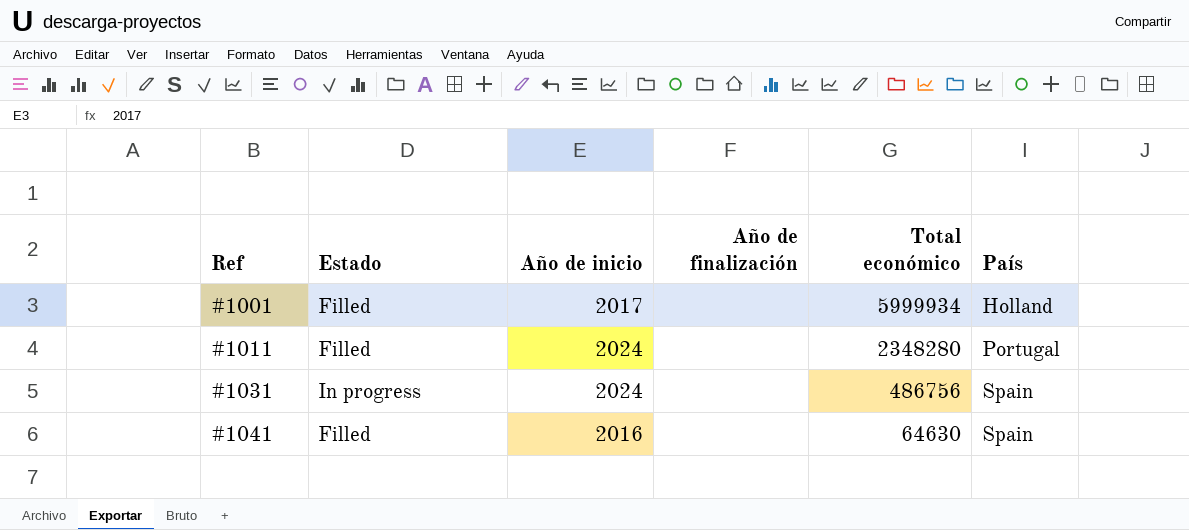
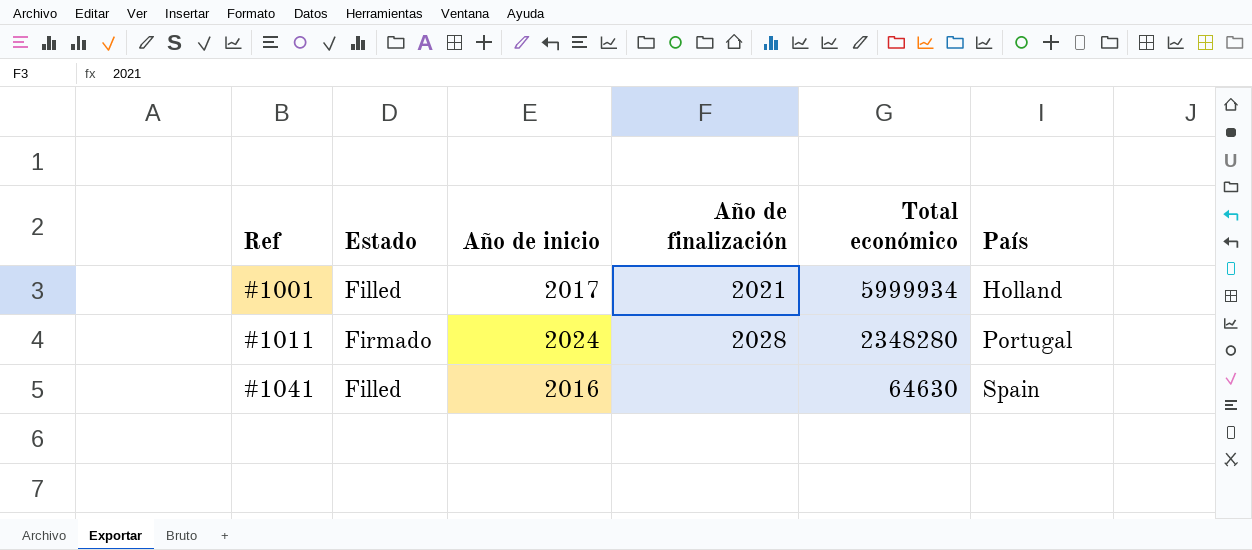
row #1031: In progress | 2024 | none | 486756 | Spain -> none
#1001 | Año de finalización: none -> 2021
#1011 | Estado: Filled -> Firmado
#1011 | Año de finalización: none -> 2028

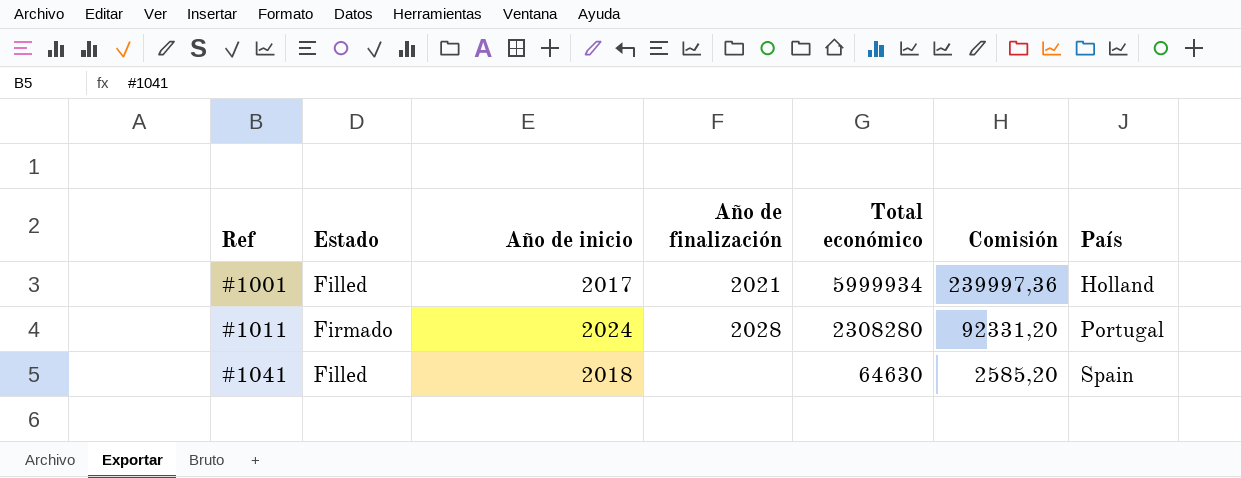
column Comisión | formula: none -> [Total económico] * 0,04
#1011 | Total económico: 2348280 -> 2308280
#1041 | Año de inicio: 2016 -> 2018

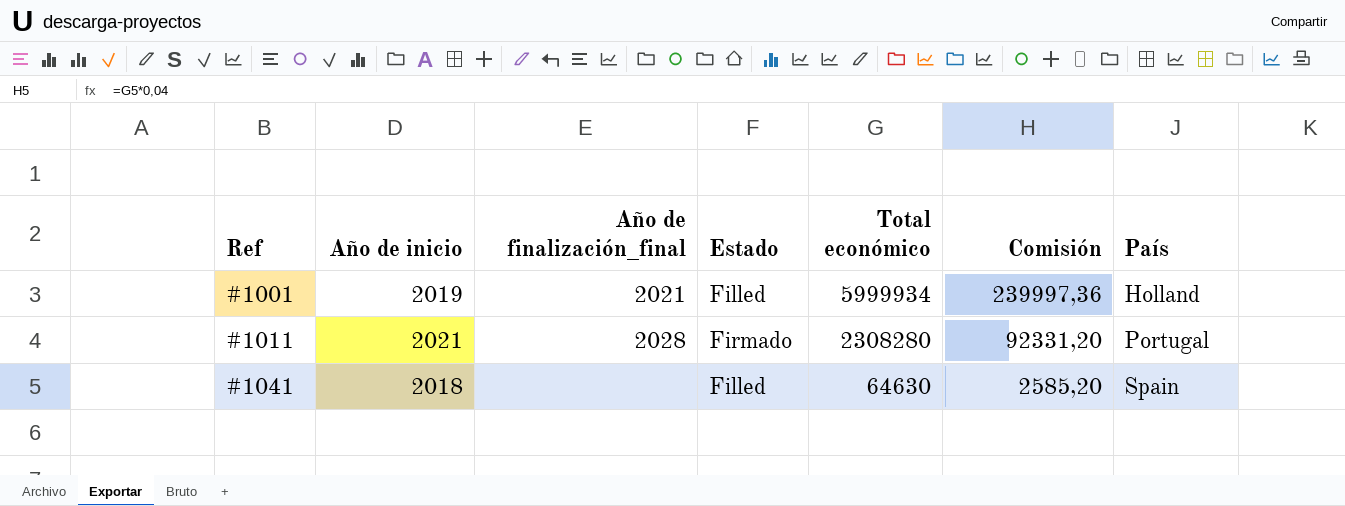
column name: Año de finalización -> Año de finalización_final
column Estado | position: 2 -> 4
#1001 | Año de inicio: 2017 -> 2019
#1011 | Año de inicio: 2024 -> 2021

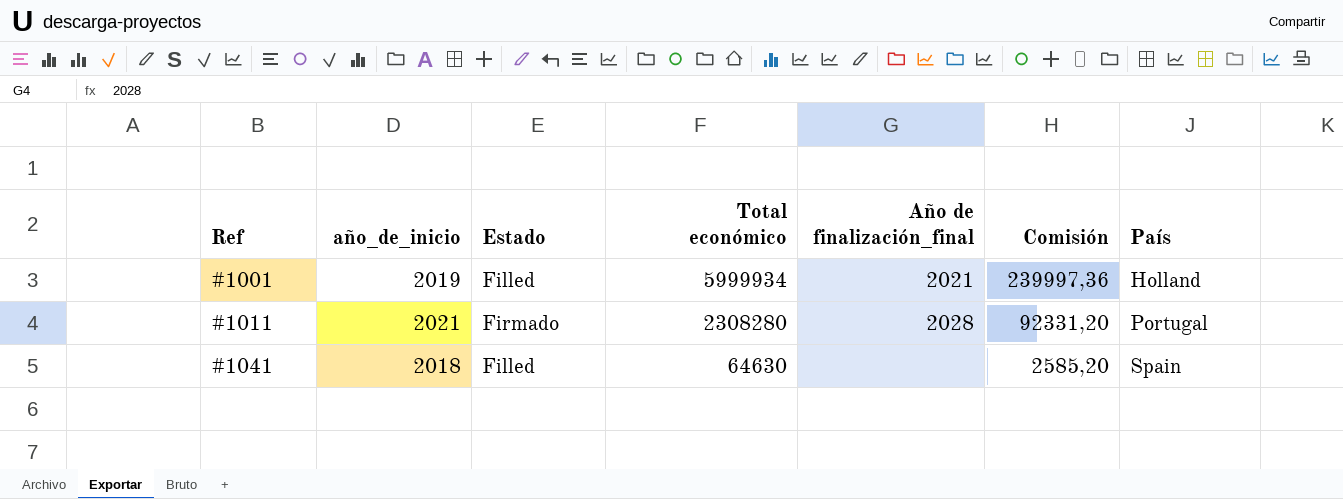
column name: Año de inicio -> año_de_inicio
column Año de finalización_final | position: 3 -> 5

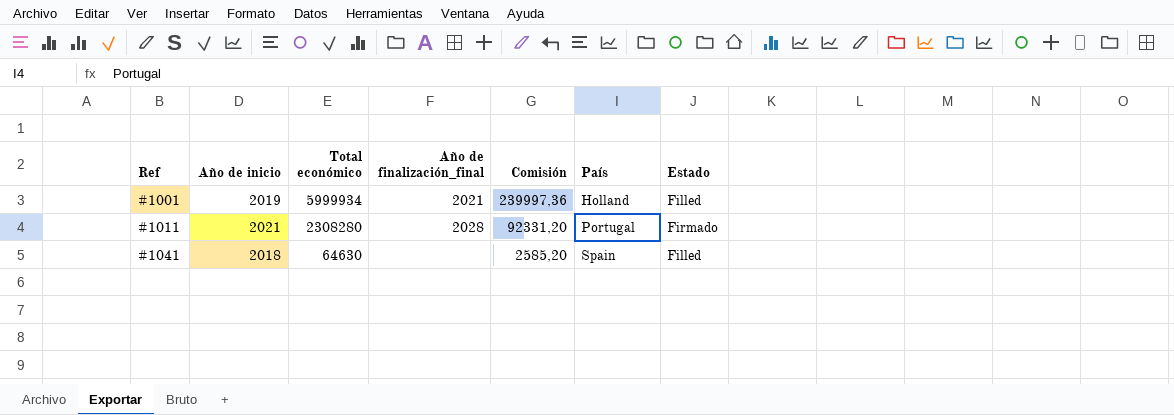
column name: año_de_inicio -> Año de inicio
column Estado | position: 3 -> 7

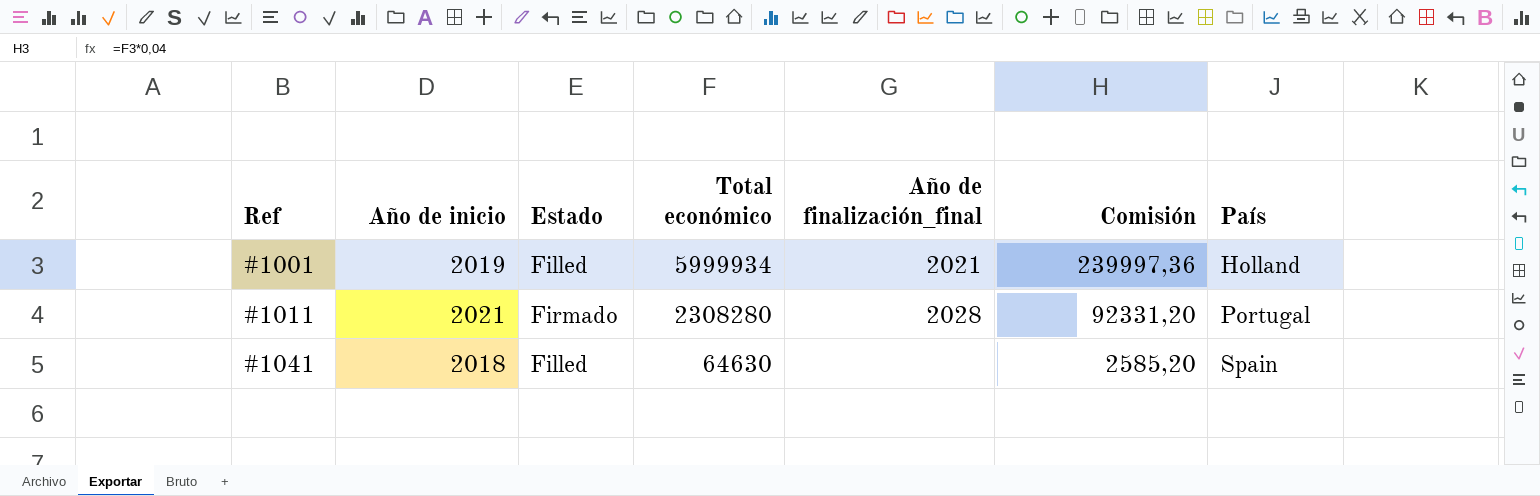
column Estado | position: 7 -> 3

